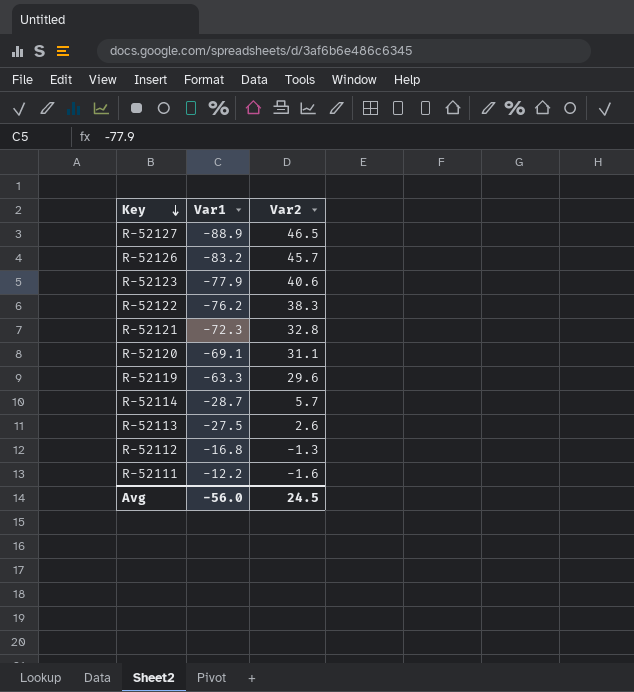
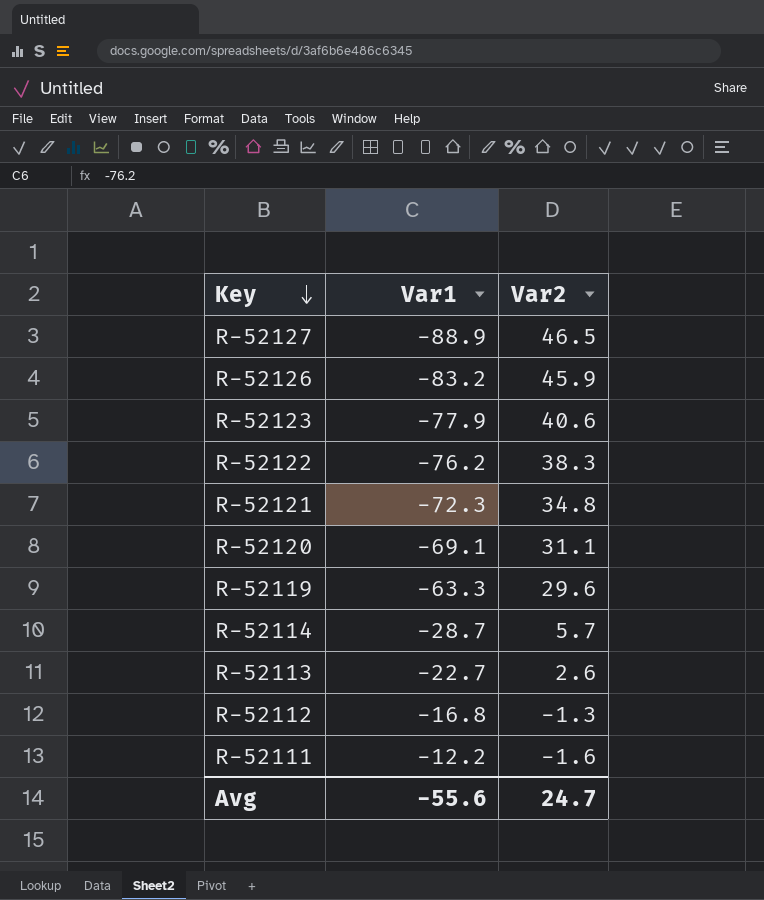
R-52126 | Var2: 45.7 -> 45.9
R-52121 | Var2: 32.8 -> 34.8
R-52113 | Var1: -27.5 -> -22.7
Avg | Var1: -56.0 -> -55.6
Avg | Var2: 24.5 -> 24.7

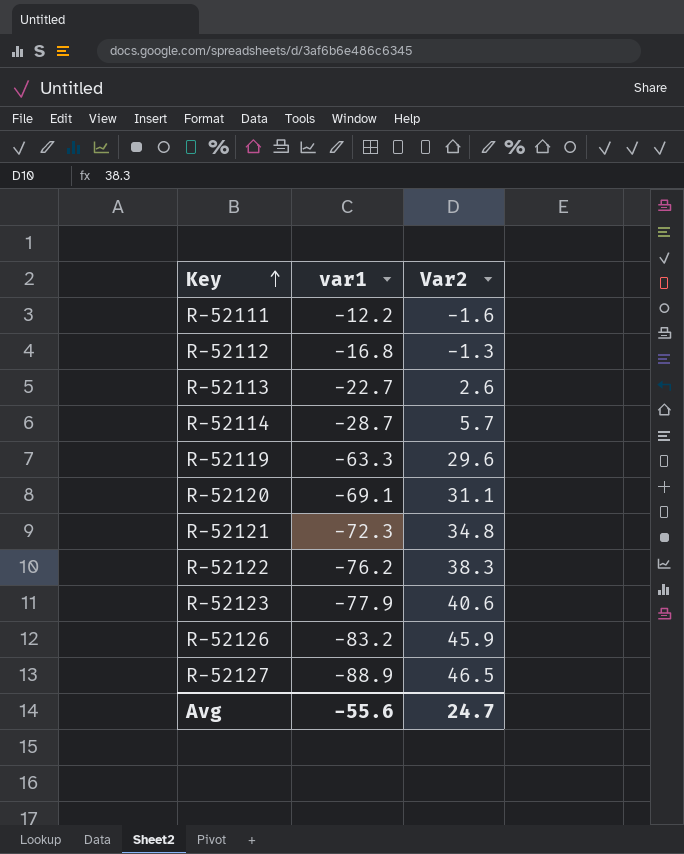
row order: Key descending -> Key ascending
column name: Var1 -> var1

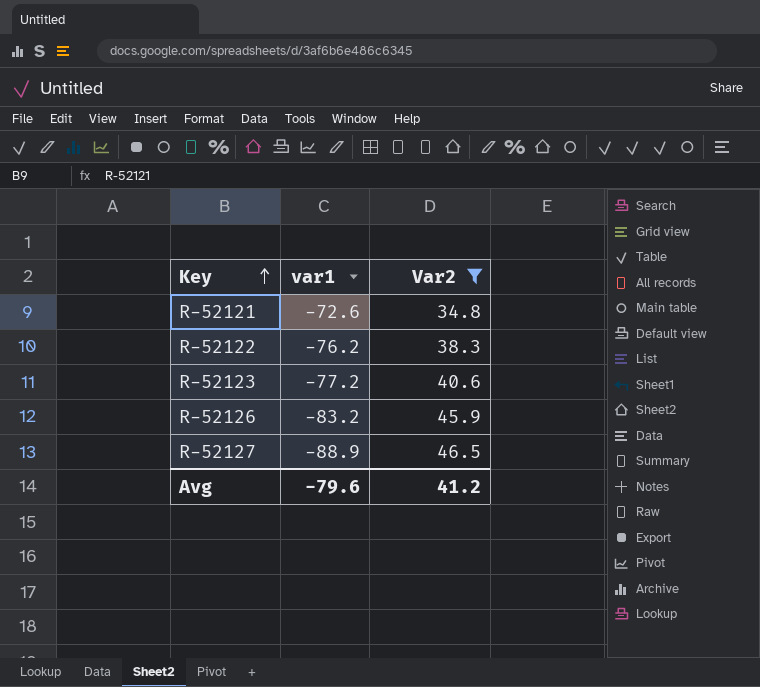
filter: none -> Var2 >= 34.8
R-52121 | var1: -72.3 -> -72.6
R-52123 | var1: -77.9 -> -77.2
Avg | var1: -55.6 -> -79.6
Avg | Var2: 24.7 -> 41.2

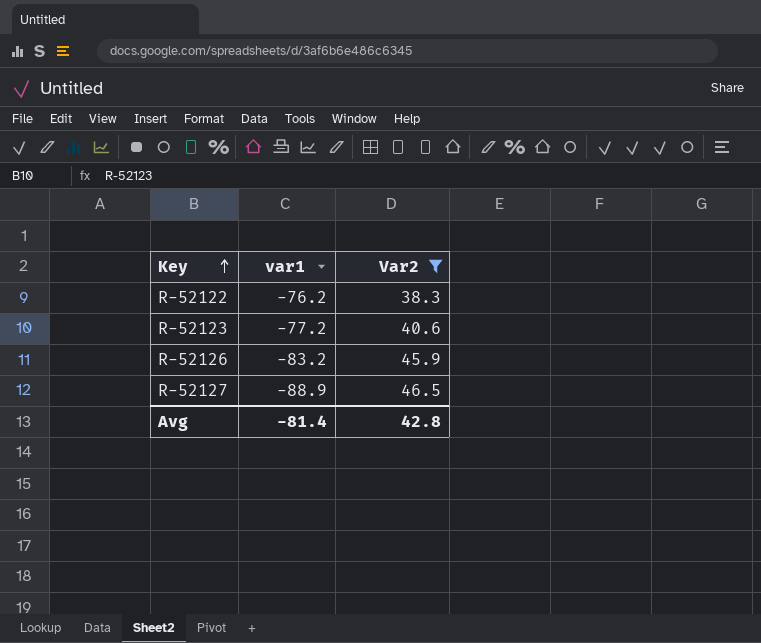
row R-52121: -72.6 | 34.8 -> none
Avg | var1: -79.6 -> -81.4
Avg | Var2: 41.2 -> 42.8

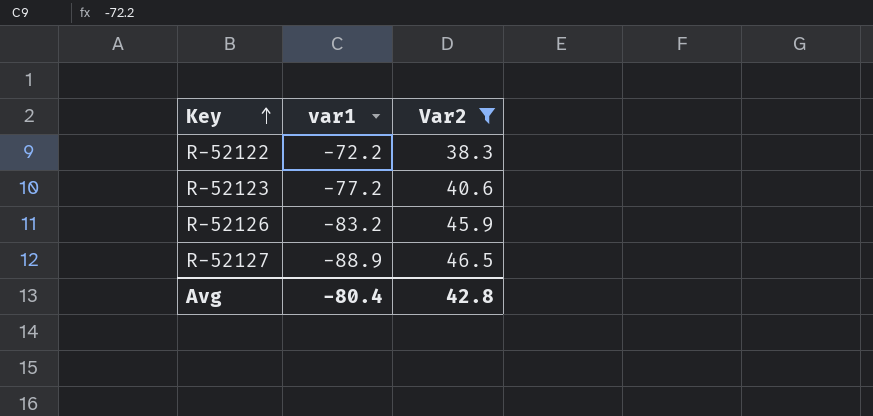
R-52122 | var1: -76.2 -> -72.2
Avg | var1: -81.4 -> -80.4

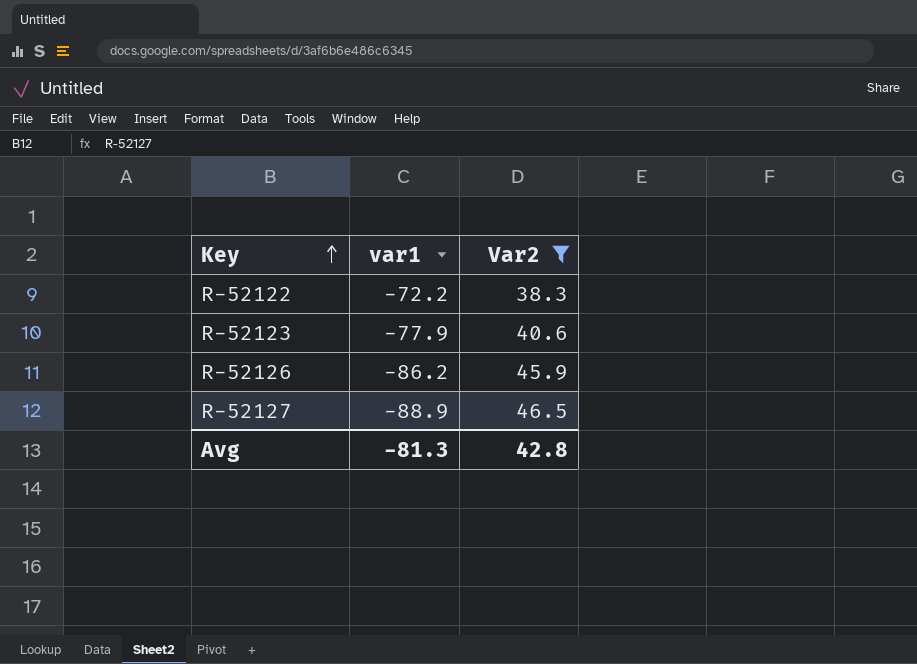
R-52123 | var1: -77.2 -> -77.9
R-52126 | var1: -83.2 -> -86.2
Avg | var1: -80.4 -> -81.3

